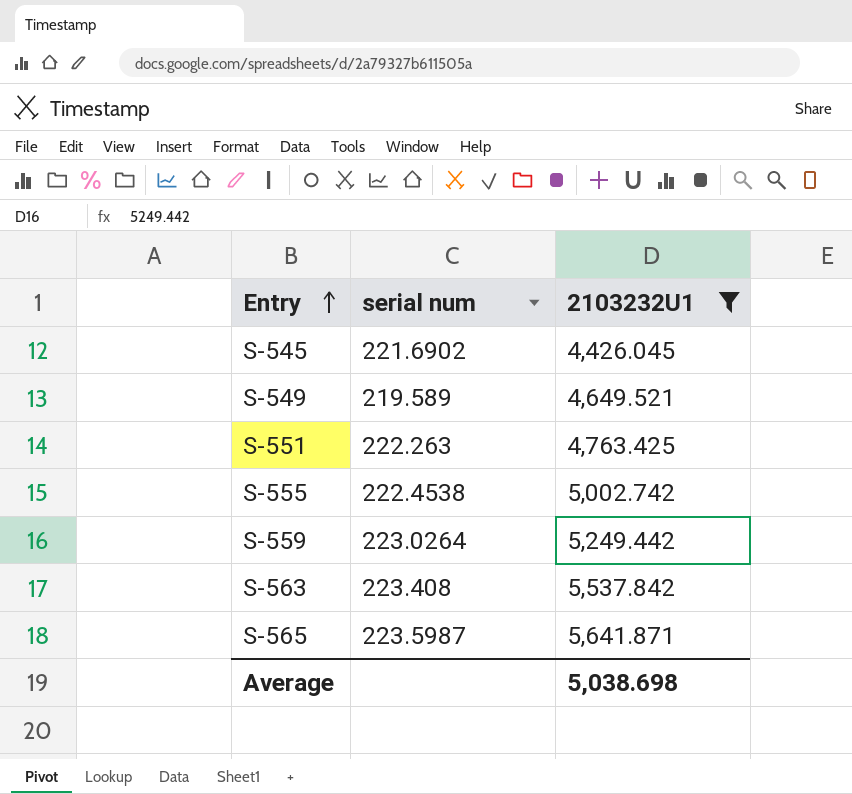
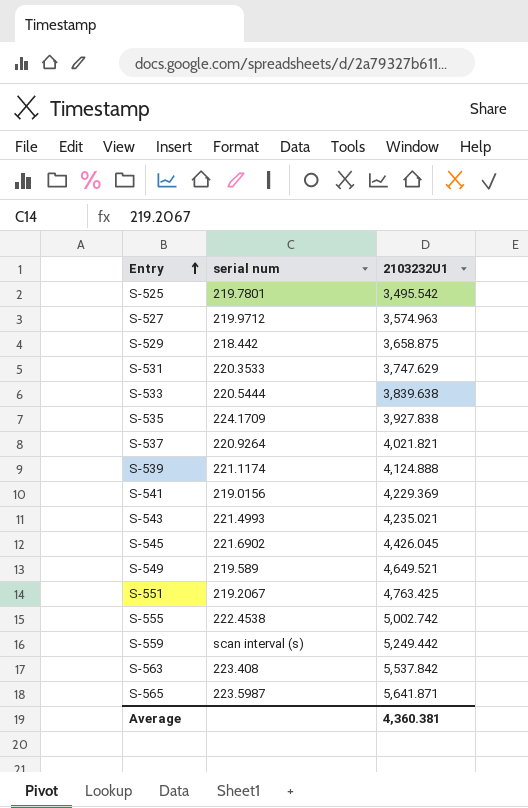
filter: 2103232U1 >= 4,426.045 -> none
S-551 | serial num: 222.263 -> 219.2067
S-559 | serial num: 223.0264 -> scan interval (s)
Average | 2103232U1: 5,038.698 -> 4,360.381

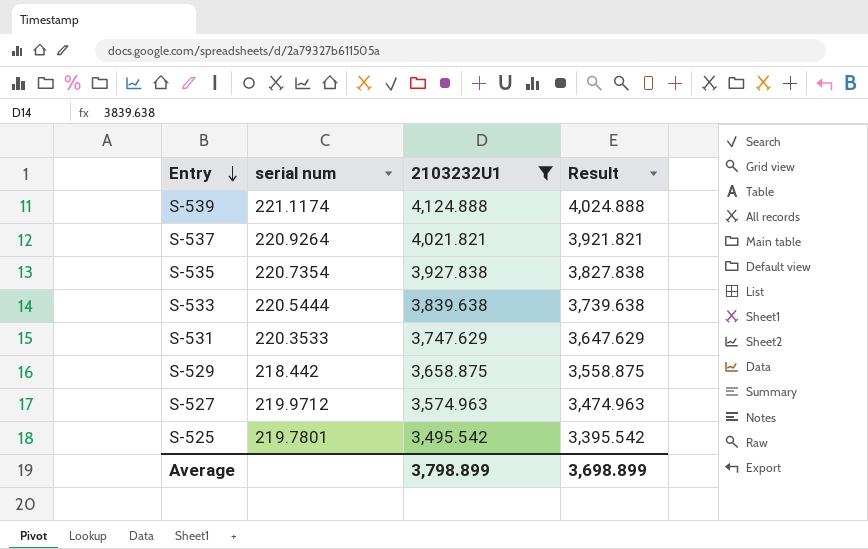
filter: none -> 2103232U1 <= 4,124.888
row order: Entry ascending -> Entry descending
column Result | formula: none -> [2103232U1] - 100
S-535 | serial num: 224.1709 -> 220.7354
Average | 2103232U1: 4,360.381 -> 3,798.899

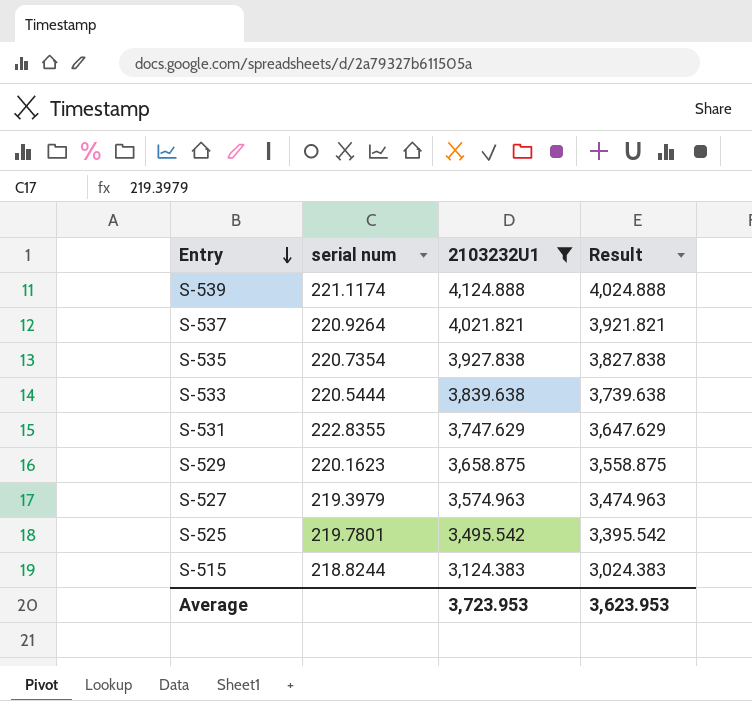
S-531 | serial num: 220.3533 -> 222.8355
S-529 | serial num: 218.442 -> 220.1623
S-527 | serial num: 219.9712 -> 219.3979
row S-515: none -> 218.8244 | 3,124.383 | 3,024.383
Average | 2103232U1: 3,798.899 -> 3,723.953
Average | Result: 3,698.899 -> 3,623.953

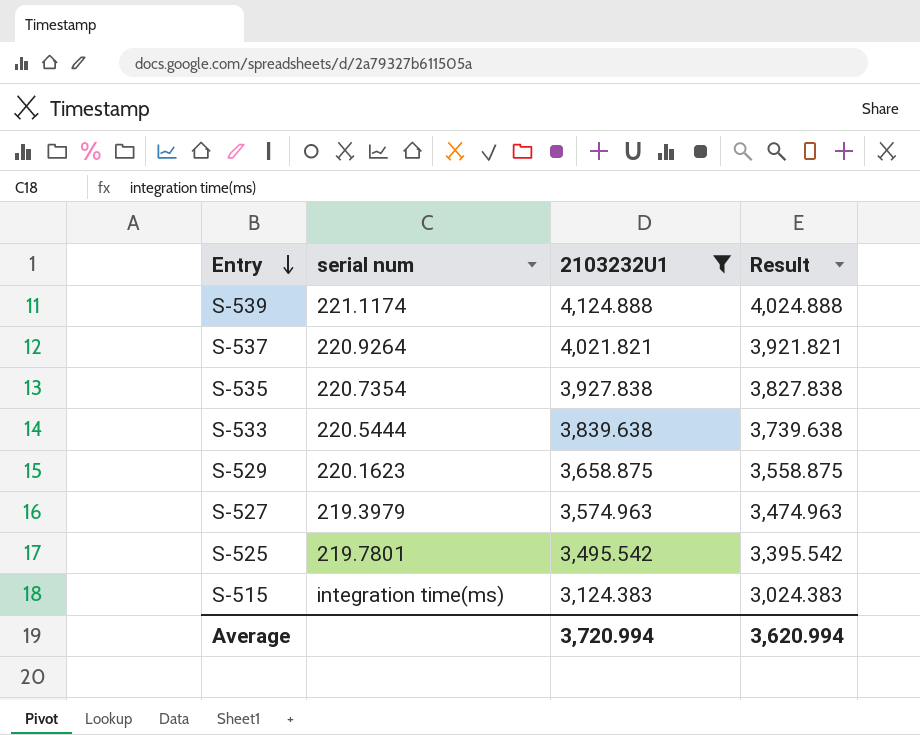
row S-531: 222.8355 | 3,747.629 | 3,647.629 -> none
S-515 | serial num: 218.8244 -> integration time(ms)
Average | 2103232U1: 3,723.953 -> 3,720.994
Average | Result: 3,623.953 -> 3,620.994

